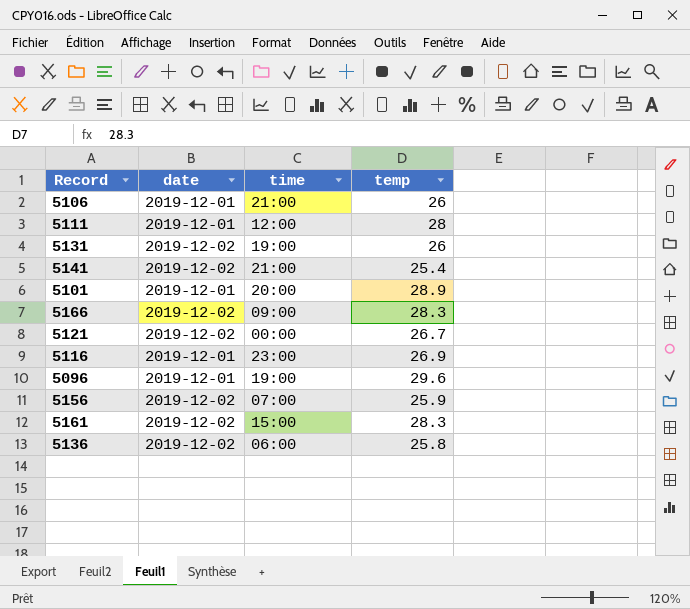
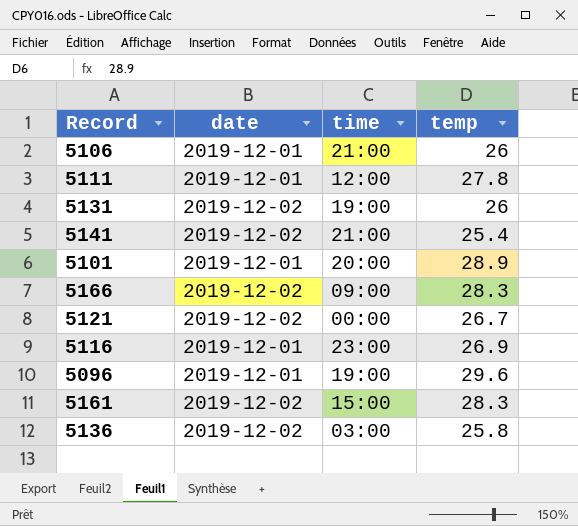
row 5156: 2019-12-02 | 07:00 | 25.9 -> none
5111 | temp: 28 -> 27.8
5136 | time: 06:00 -> 03:00

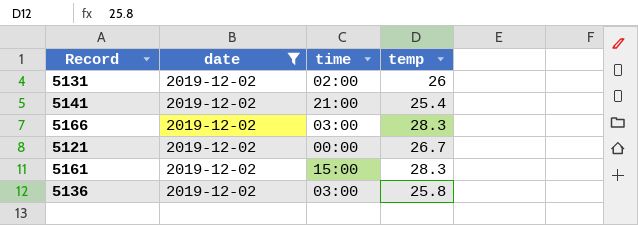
filter: none -> date = 2019-12-02
5131 | time: 19:00 -> 02:00
5166 | time: 09:00 -> 03:00

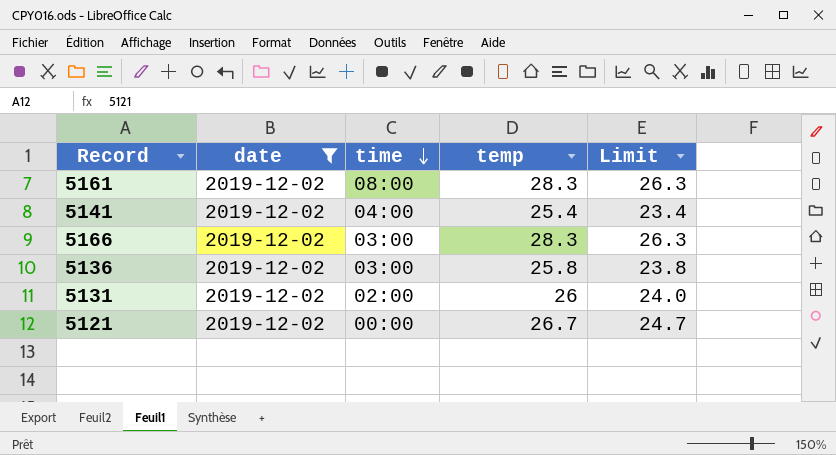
row order: none -> time descending
column Limit | formula: none -> [temp] - 2
5161 | time: 15:00 -> 08:00
5141 | time: 21:00 -> 04:00

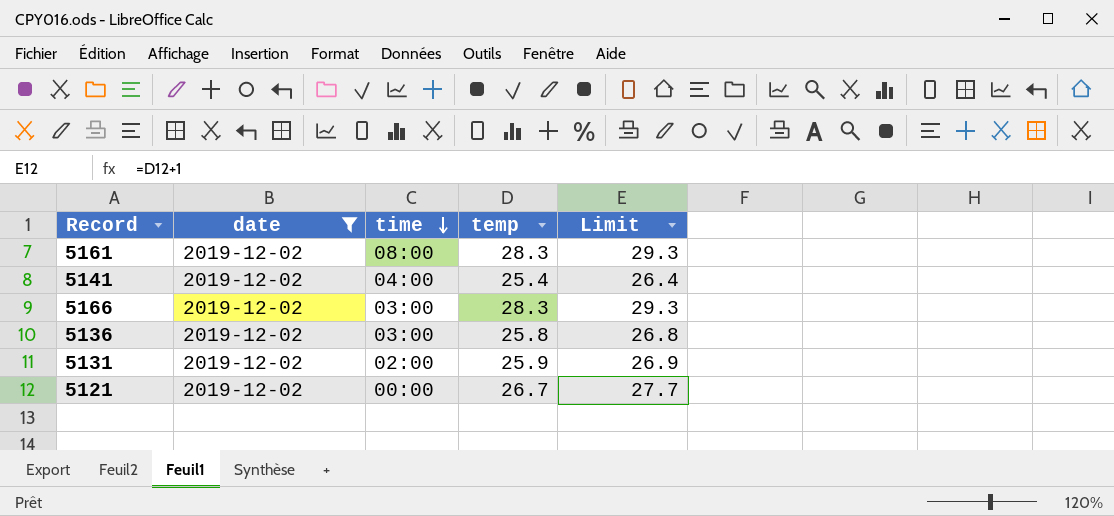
column Limit | formula: [temp] - 2 -> [temp] + 1
5131 | temp: 26 -> 25.9

